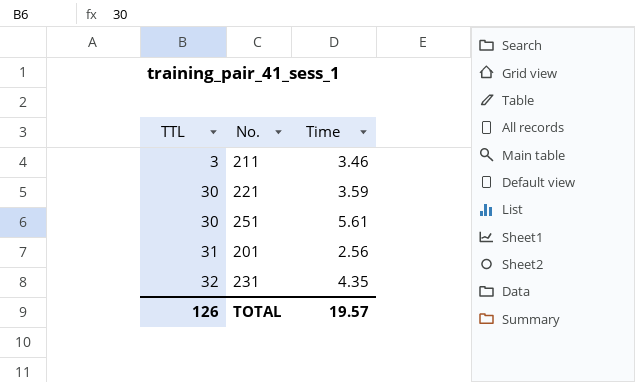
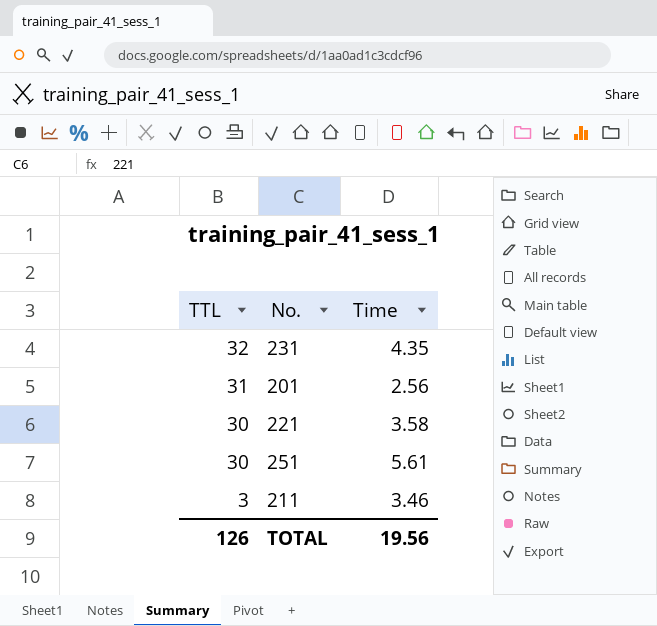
row order: TTL ascending -> TTL descending
221 | Time: 3.59 -> 3.58
TOTAL | Time: 19.57 -> 19.56

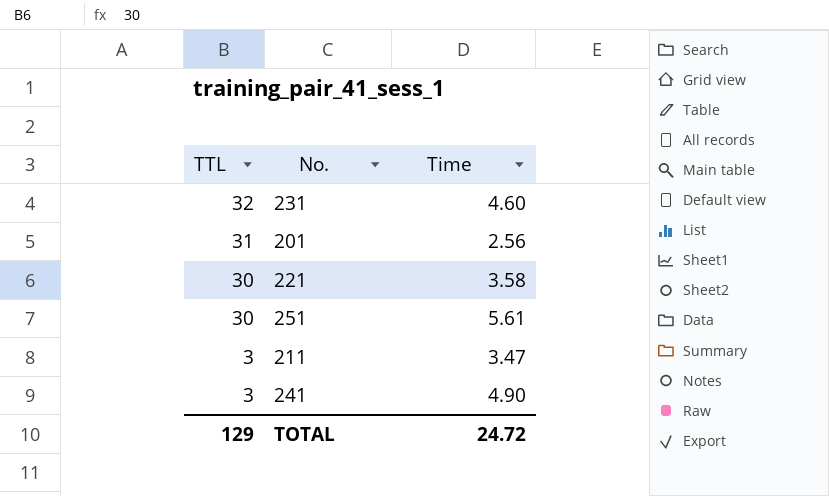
231 | Time: 4.35 -> 4.60
211 | Time: 3.46 -> 3.47
row 241: none -> 3 | 4.90
TOTAL | TTL: 126 -> 129
TOTAL | Time: 19.56 -> 24.72

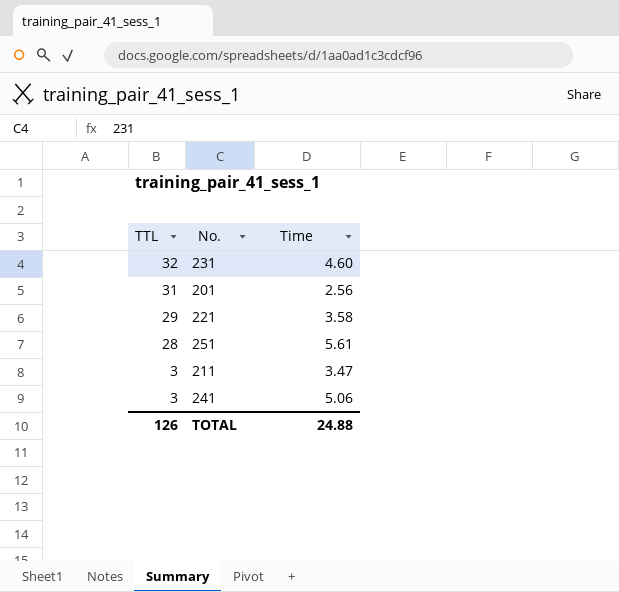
221 | TTL: 30 -> 29
251 | TTL: 30 -> 28
241 | Time: 4.90 -> 5.06
TOTAL | TTL: 129 -> 126
TOTAL | Time: 24.72 -> 24.88

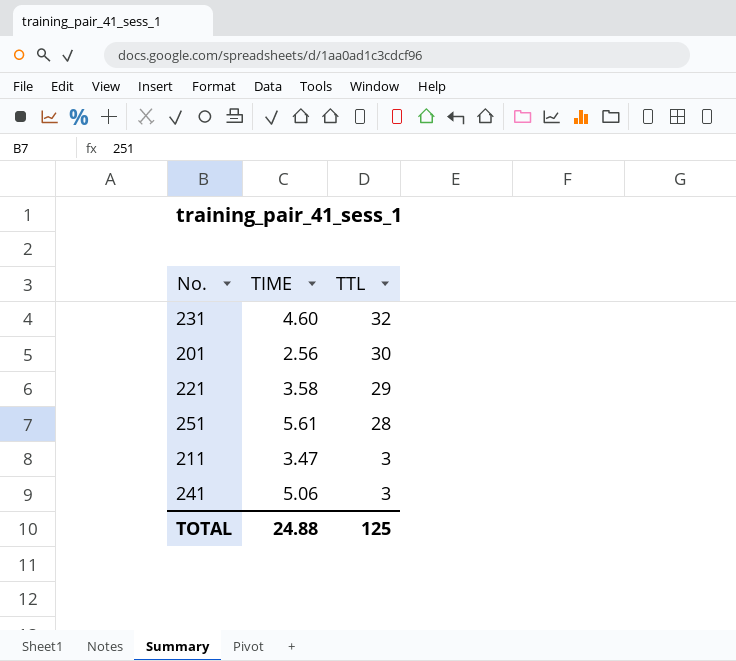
column name: Time -> TIME
column TTL | position: 1 -> 3
201 | TTL: 31 -> 30
TOTAL | TTL: 126 -> 125

